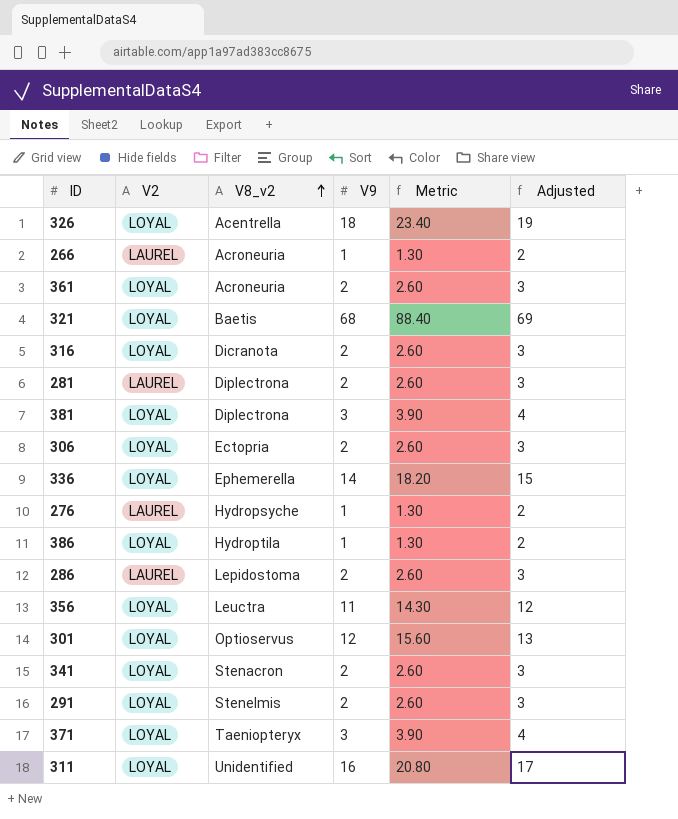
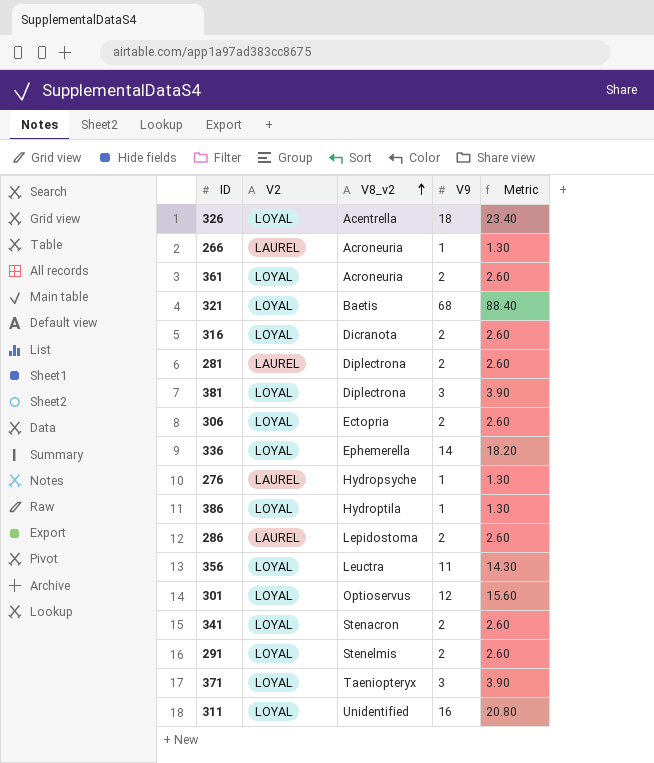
column Adjusted | formula: [V9] + 1 -> none

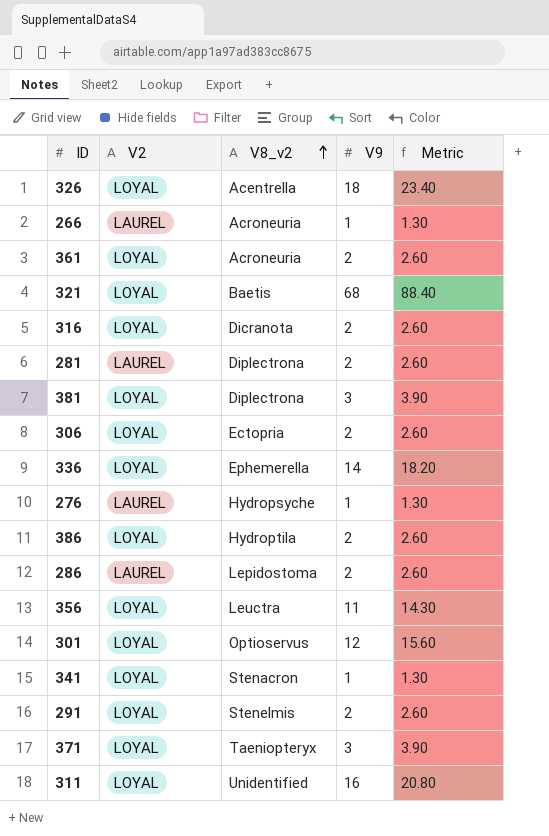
386 | V9: 1 -> 2
386 | Metric: 1.30 -> 2.60
341 | V9: 2 -> 1
341 | Metric: 2.60 -> 1.30

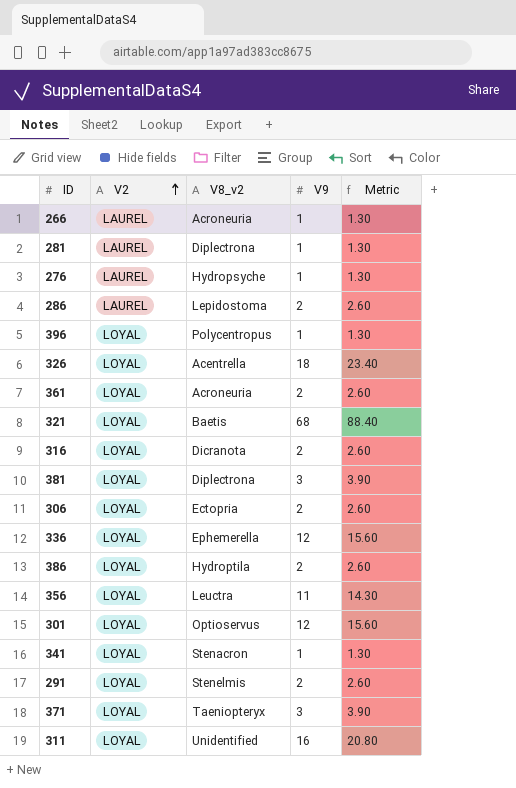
row order: V8_v2 ascending -> V2 ascending
281 | V9: 2 -> 1
281 | Metric: 2.60 -> 1.30
row 396: none -> LOYAL | Polycentropus | 1 | 1.30
336 | V9: 14 -> 12
336 | Metric: 18.20 -> 15.60

